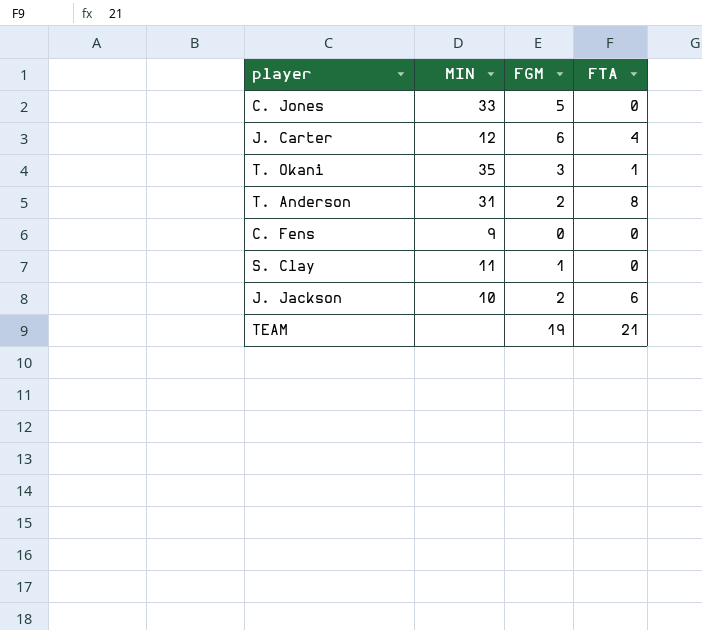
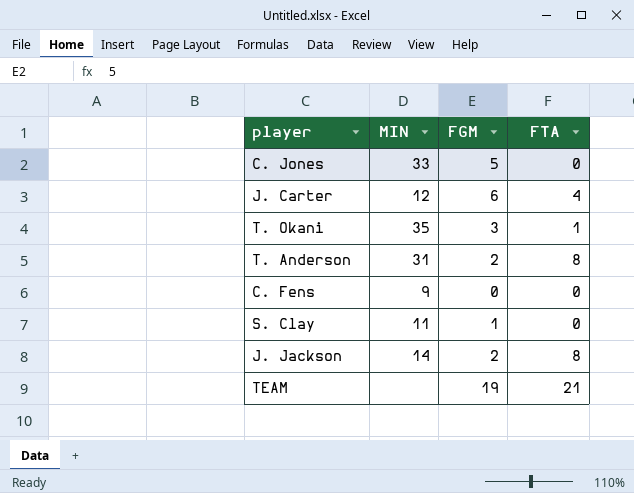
J. Jackson | MIN: 10 -> 14
J. Jackson | FTA: 6 -> 8

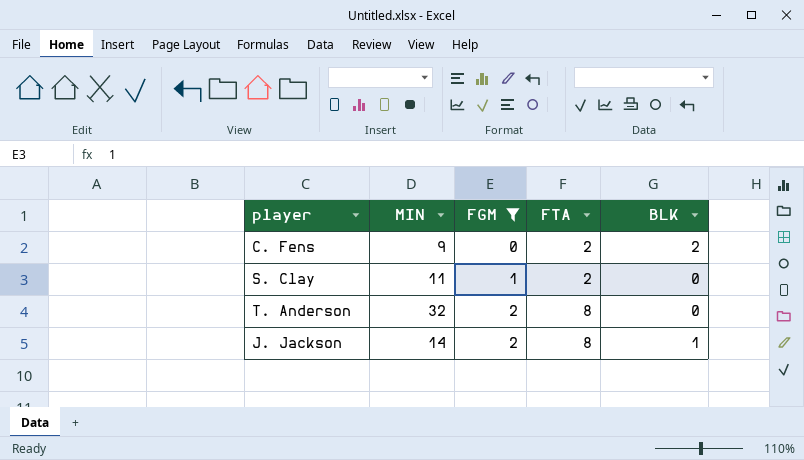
filter: none -> FGM <= 2
row order: none -> FGM ascending
column BLK | position: none -> 5
C. Fens | FTA: 0 -> 2
S. Clay | FTA: 0 -> 2
T. Anderson | MIN: 31 -> 32

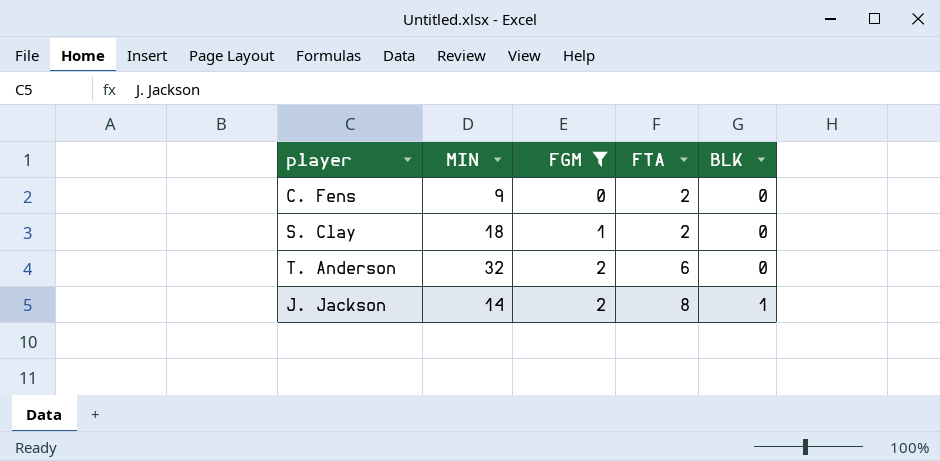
C. Fens | BLK: 2 -> 0
S. Clay | MIN: 11 -> 18
T. Anderson | FTA: 8 -> 6

